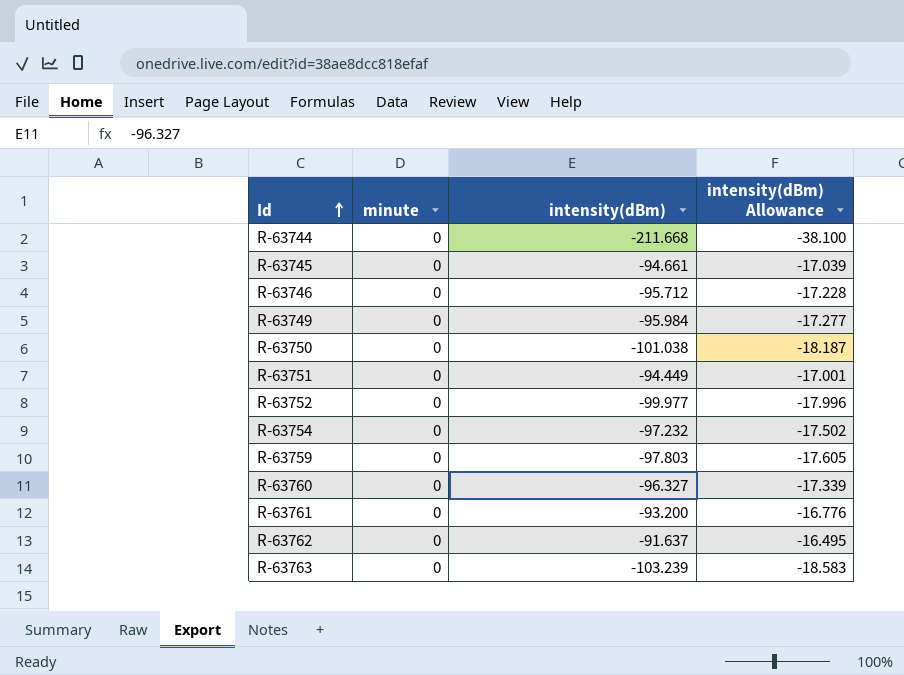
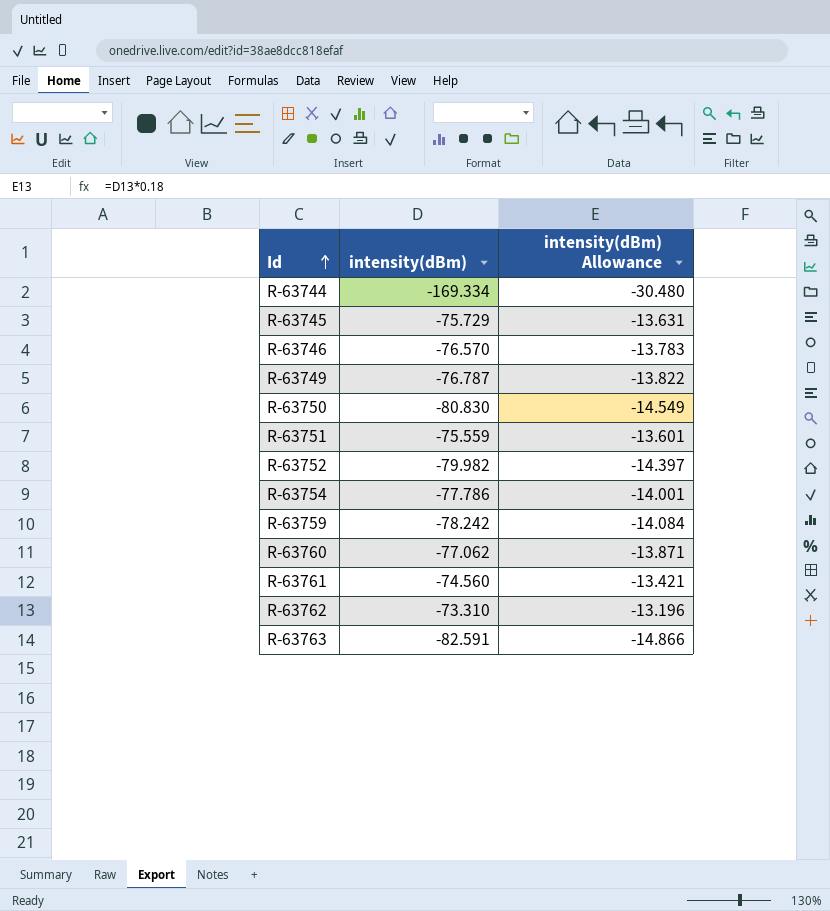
column minute | position: 2 -> none
R-63744 | intensity(dBm): -211.668 -> -169.334
R-63744 | intensity(dBm) Allowance: -38.100 -> -30.480
R-63745 | intensity(dBm): -94.661 -> -75.729
R-63745 | intensity(dBm) Allowance: -17.039 -> -13.631
R-63746 | intensity(dBm): -95.712 -> -76.570
R-63746 | intensity(dBm) Allowance: -17.228 -> -13.783
R-63749 | intensity(dBm): -95.984 -> -76.787
R-63749 | intensity(dBm) Allowance: -17.277 -> -13.822
R-63750 | intensity(dBm): -101.038 -> -80.830
R-63750 | intensity(dBm) Allowance: -18.187 -> -14.549
R-63751 | intensity(dBm): -94.449 -> -75.559
R-63751 | intensity(dBm) Allowance: -17.001 -> -13.601
R-63752 | intensity(dBm): -99.977 -> -79.982
R-63752 | intensity(dBm) Allowance: -17.996 -> -14.397
R-63754 | intensity(dBm): -97.232 -> -77.786
R-63754 | intensity(dBm) Allowance: -17.502 -> -14.001
R-63759 | intensity(dBm): -97.803 -> -78.242
R-63759 | intensity(dBm) Allowance: -17.605 -> -14.084
R-63760 | intensity(dBm): -96.327 -> -77.062
R-63760 | intensity(dBm) Allowance: -17.339 -> -13.871
R-63761 | intensity(dBm): -93.200 -> -74.560
R-63761 | intensity(dBm) Allowance: -16.776 -> -13.421
R-63762 | intensity(dBm): -91.637 -> -73.310
R-63762 | intensity(dBm) Allowance: -16.495 -> -13.196
R-63763 | intensity(dBm): -103.239 -> -82.591
R-63763 | intensity(dBm) Allowance: -18.583 -> -14.866

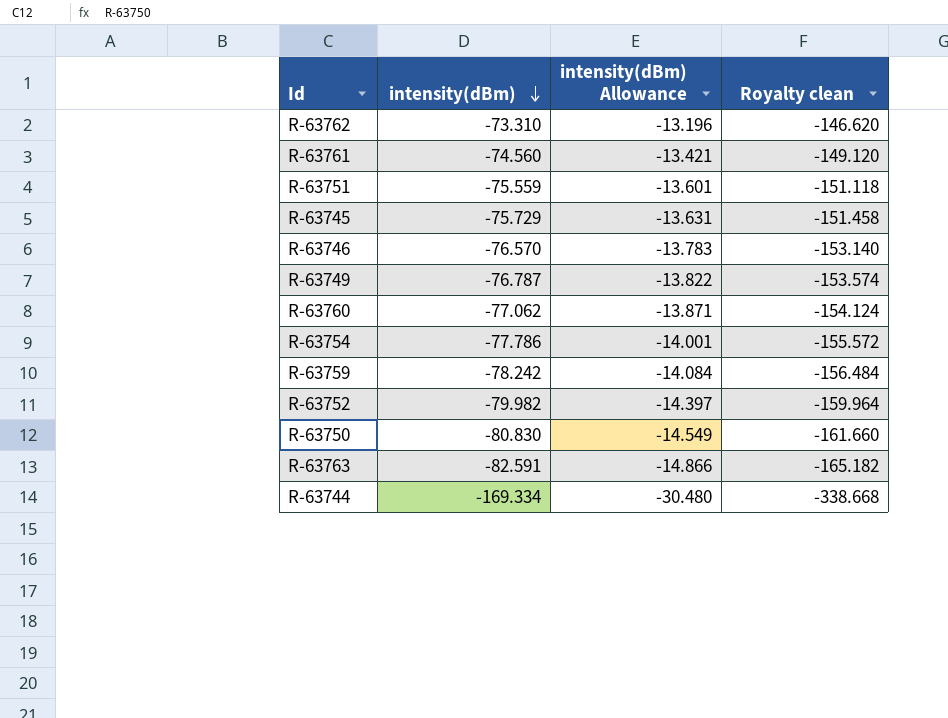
row order: Id ascending -> intensity(dBm) descending
column Royalty clean | formula: none -> [intensity(dBm)] * 2

